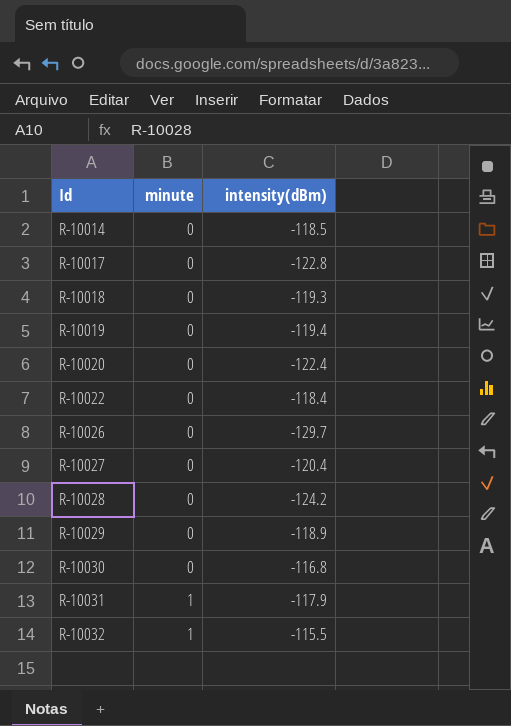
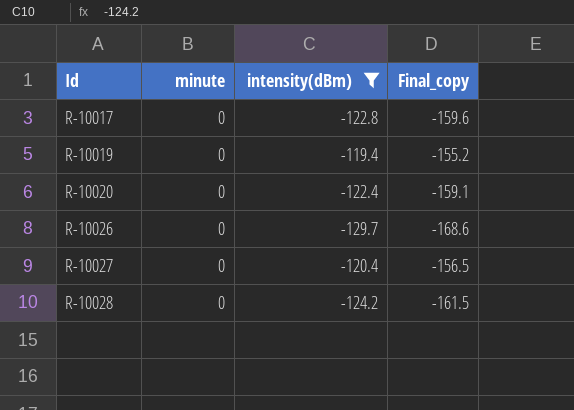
filter: none -> intensity(dBm) <= -119.4
column Final_copy | formula: none -> [intensity(dBm)] * 1.3

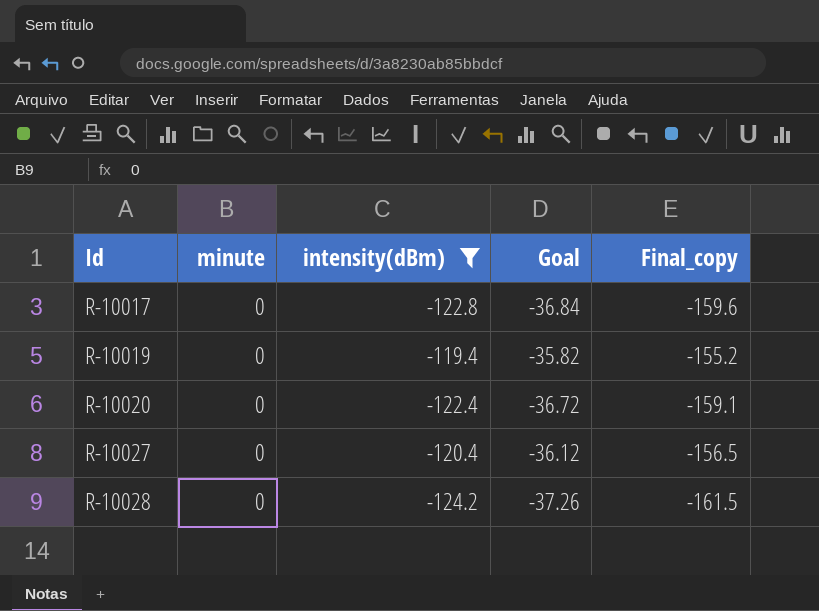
column Goal | formula: none -> [intensity(dBm)] * 0.3
row R-10026: 0 | -129.7 | -168.6 -> none

